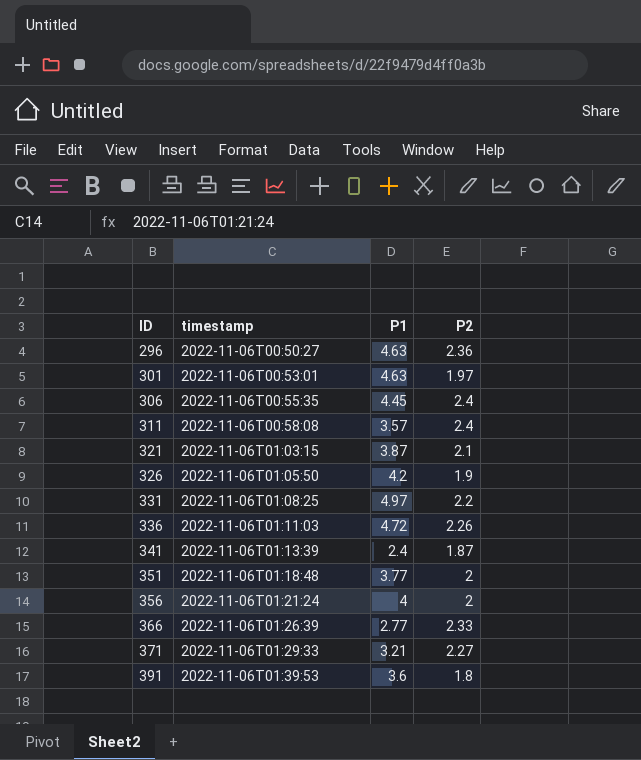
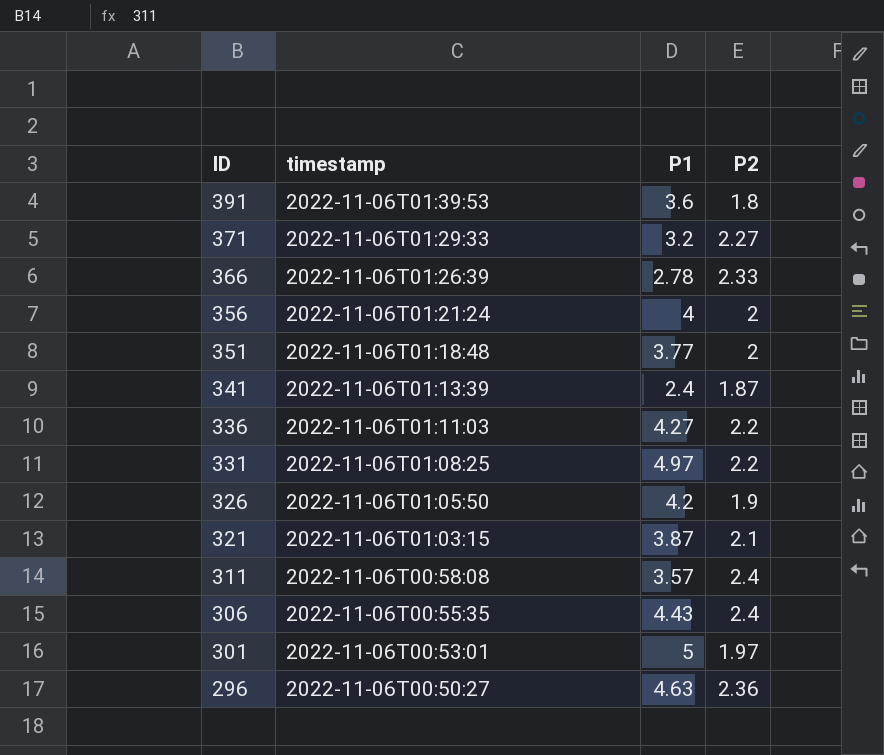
row order: ID ascending -> ID descending
371 | P1: 3.21 -> 3.2
366 | P1: 2.77 -> 2.78
336 | P1: 4.72 -> 4.27
336 | P2: 2.26 -> 2.2
306 | P1: 4.45 -> 4.43
301 | P1: 4.63 -> 5

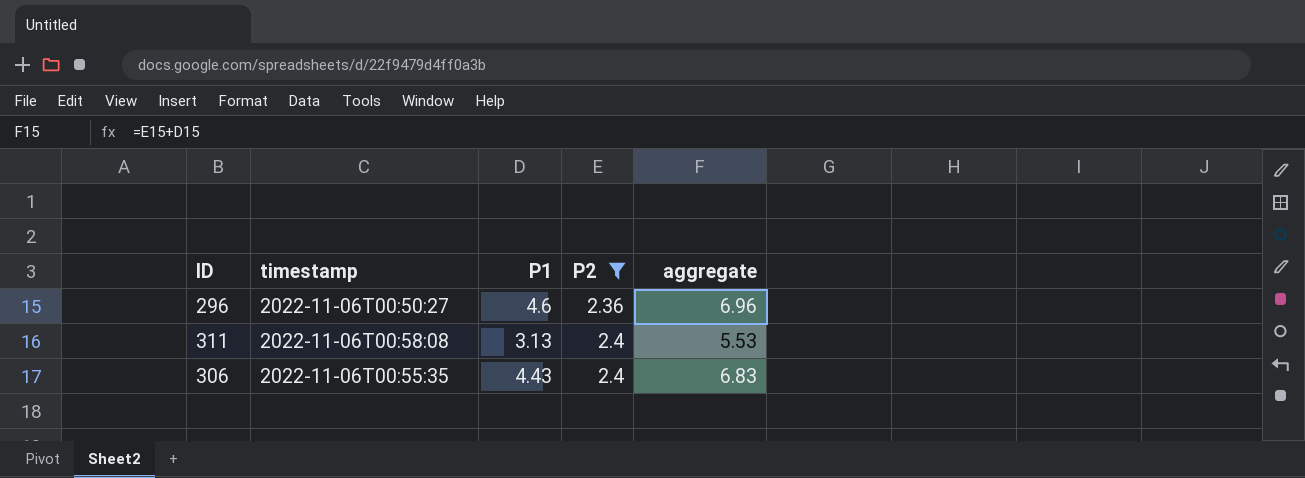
filter: none -> P2 >= 2.36
row order: ID descending -> P2 ascending
column aggregate | formula: none -> [P1] + [P2]
296 | P1: 4.63 -> 4.6
311 | P1: 3.57 -> 3.13

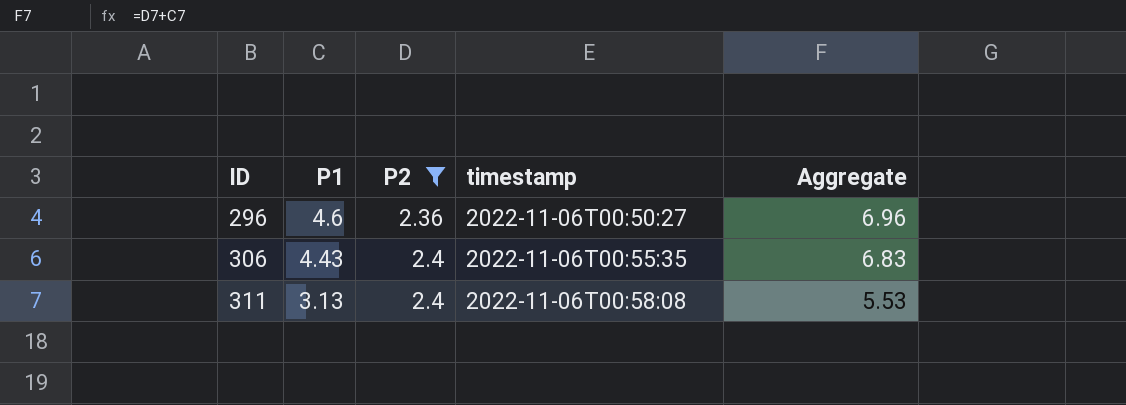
row order: P2 ascending -> ID ascending
column timestamp | position: 2 -> 4
column name: aggregate -> Aggregate

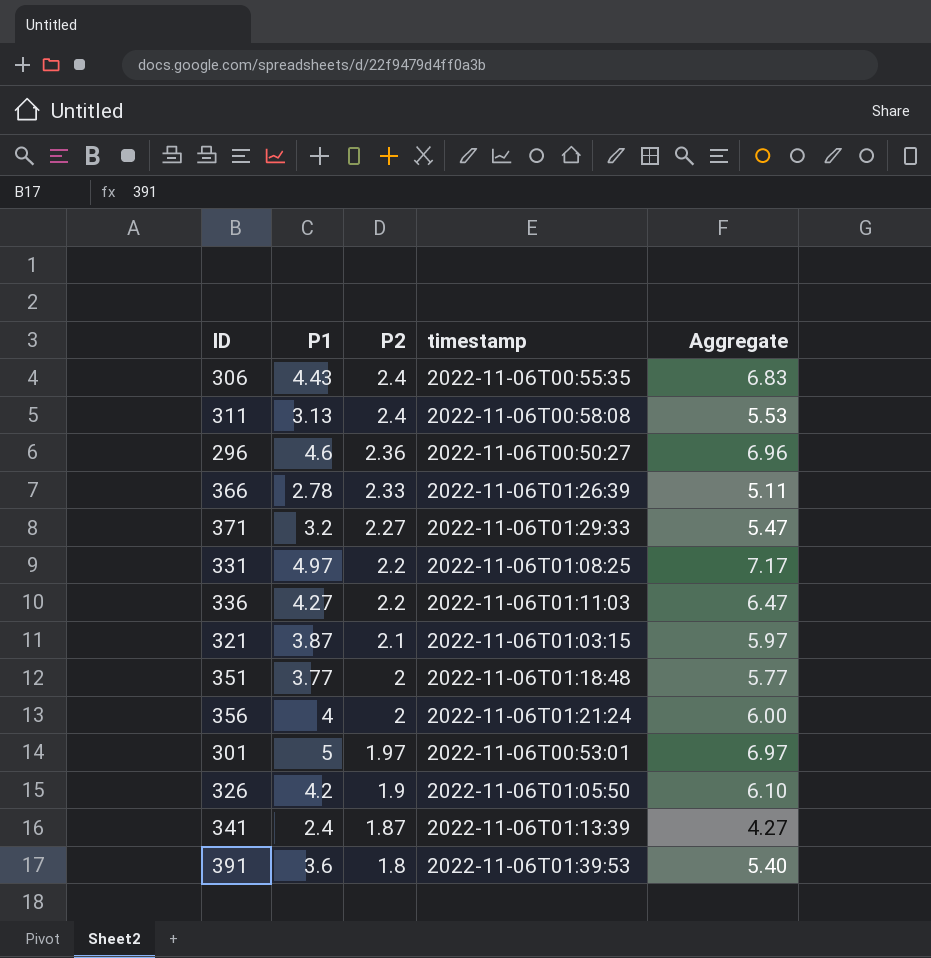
filter: P2 >= 2.36 -> none
row order: ID ascending -> P2 descending

